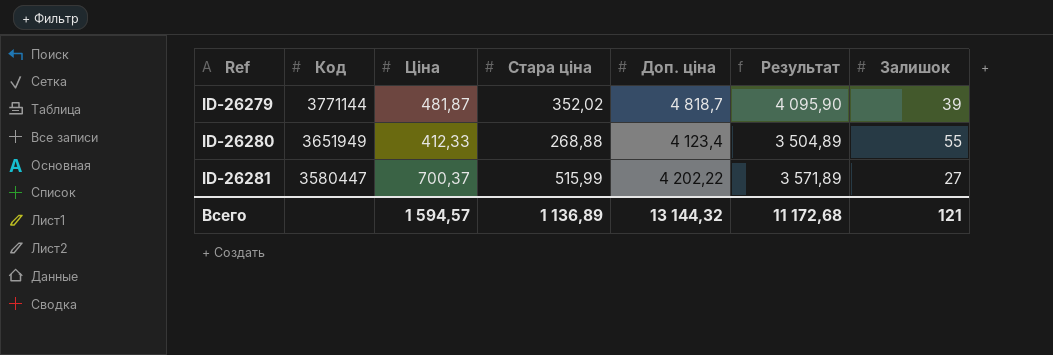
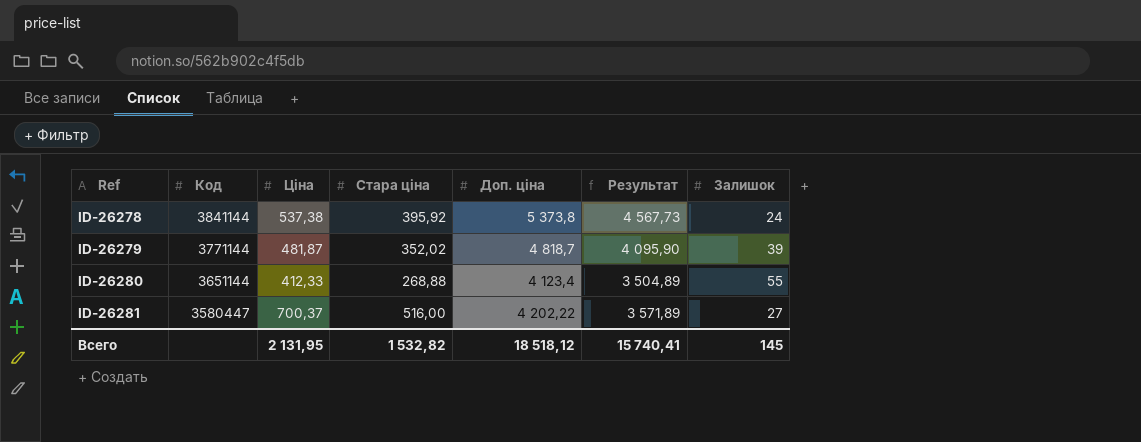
row ID-26278: none -> 3841144 | 537,38 | 395,92 | 5 373,8 | 4 567,73 | 24
ID-26280 | Код: 3651949 -> 3651144
ID-26281 | Стара ціна: 515,99 -> 516,00
Всего | Ціна: 1 594,57 -> 2 131,95
Всего | Стара ціна: 1 136,89 -> 1 532,82
Всего | Доп. ціна: 13 144,32 -> 18 518,12
Всего | Результат: 11 172,68 -> 15 740,41
Всего | Залишок: 121 -> 145

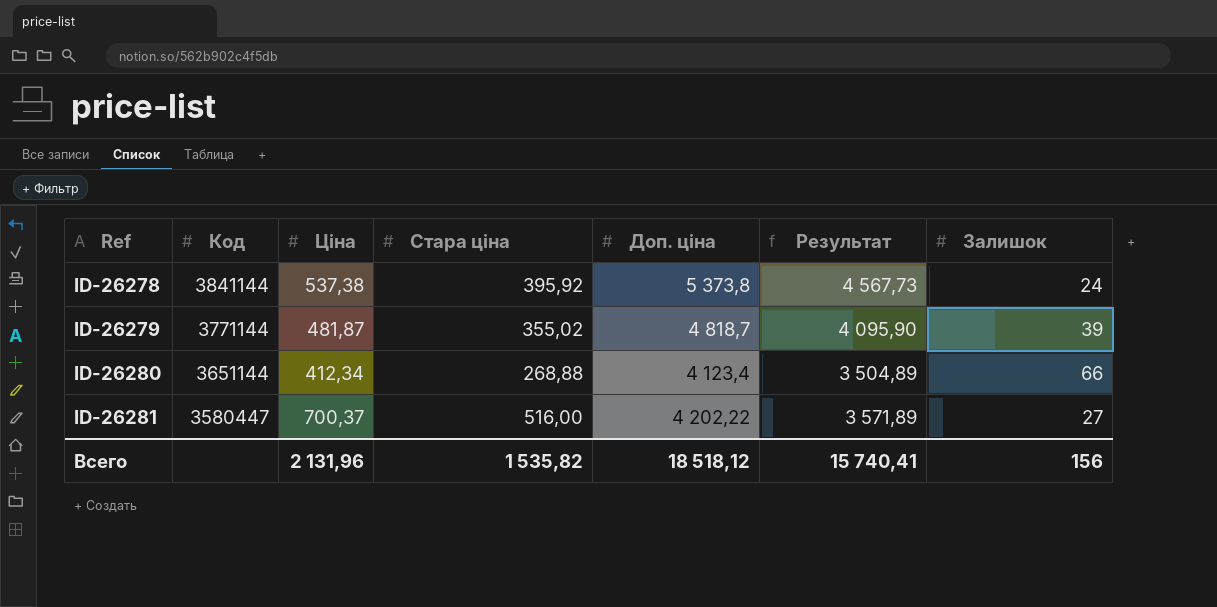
ID-26279 | Стара ціна: 352,02 -> 355,02
ID-26280 | Ціна: 412,33 -> 412,34
ID-26280 | Залишок: 55 -> 66
Всего | Ціна: 2 131,95 -> 2 131,96
Всего | Стара ціна: 1 532,82 -> 1 535,82
Всего | Залишок: 145 -> 156

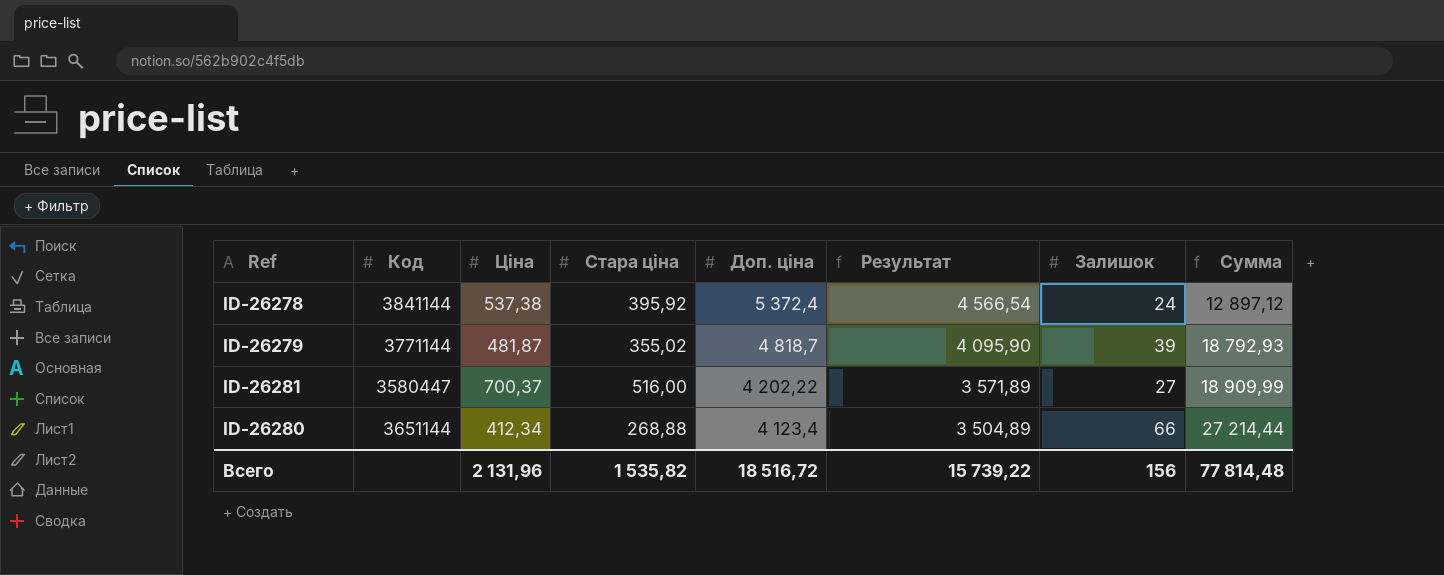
row order: Ref ascending -> Доп. ціна descending
column Сумма | formula: none -> [Ціна] * [Залишок]
ID-26278 | Доп. ціна: 5 373,8 -> 5 372,4
ID-26278 | Результат: 4 567,73 -> 4 566,54
Всего | Доп. ціна: 18 518,12 -> 18 516,72
Всего | Результат: 15 740,41 -> 15 739,22

